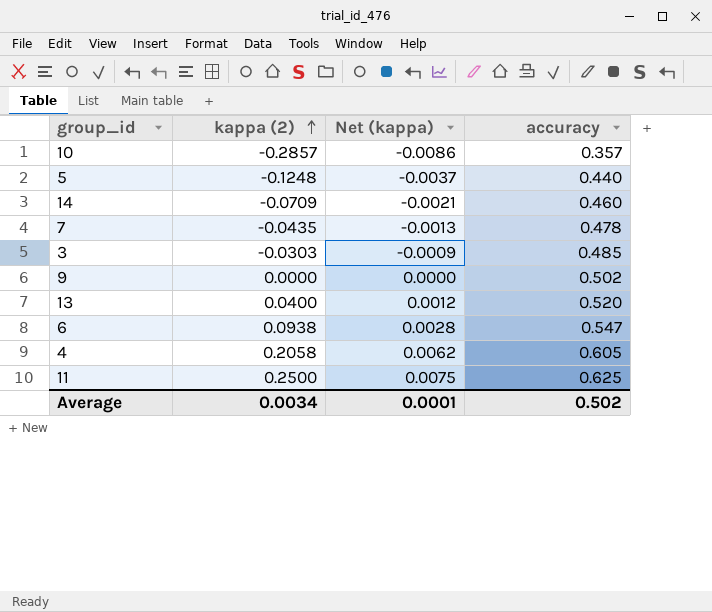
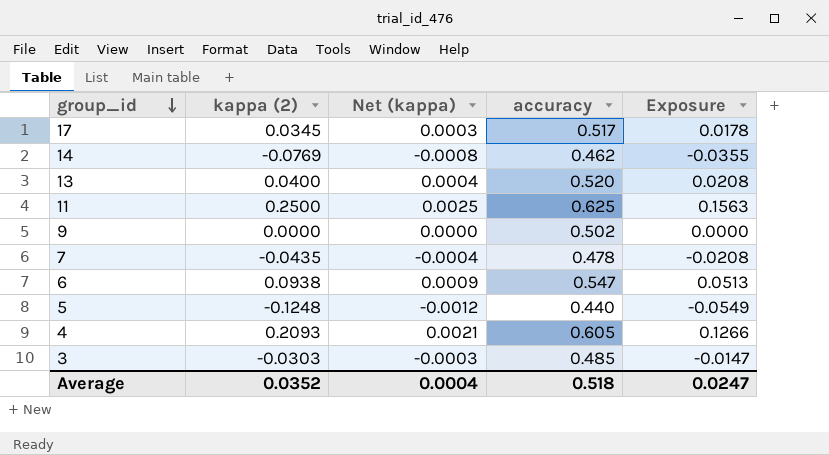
row order: kappa (2) ascending -> group_id descending
column Net (kappa) | formula: [kappa (2)] * 0.03 -> [kappa (2)] * 0.01
column Exposure | formula: none -> [kappa (2)] * [accuracy]
row 10: -0.2857 | -0.0086 | 0.357 -> none
row 17: none -> 0.0345 | 0.0003 | 0.517 | 0.0178
14 | kappa (2): -0.0709 -> -0.0769
14 | accuracy: 0.460 -> 0.462
4 | kappa (2): 0.2058 -> 0.2093
Average | kappa (2): 0.0034 -> 0.0352
Average | Net (kappa): 0.0001 -> 0.0004
Average | accuracy: 0.502 -> 0.518

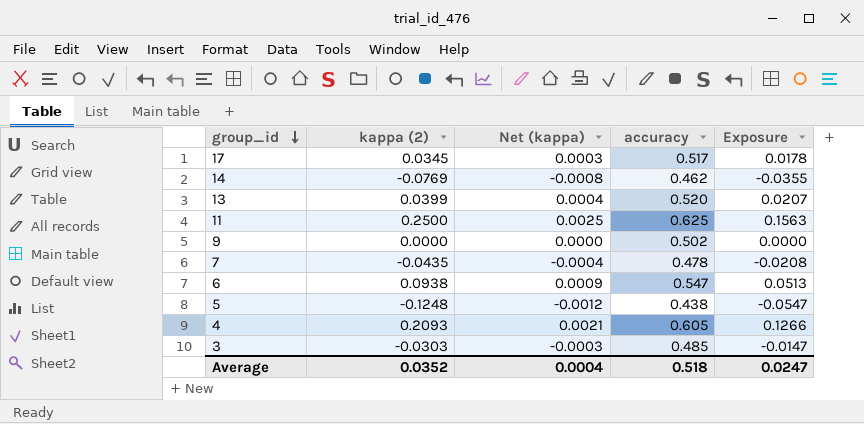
13 | kappa (2): 0.0400 -> 0.0399
13 | Exposure: 0.0208 -> 0.0207
5 | accuracy: 0.440 -> 0.438
5 | Exposure: -0.0549 -> -0.0547

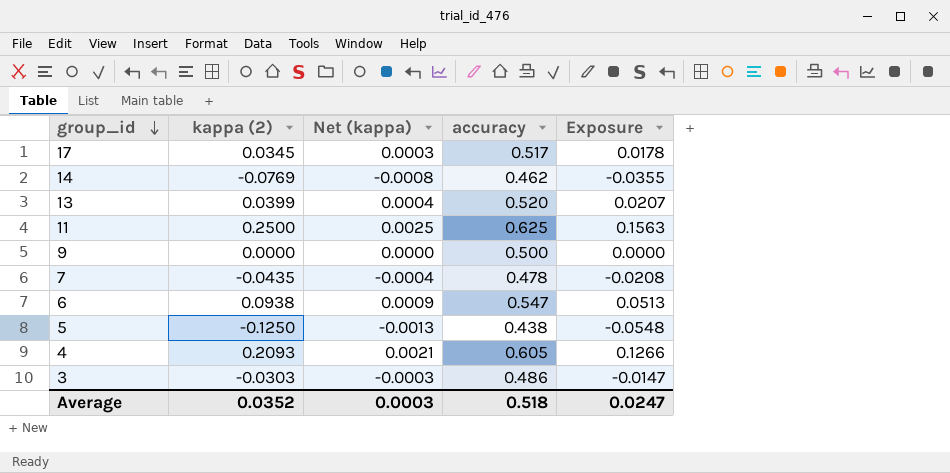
9 | accuracy: 0.502 -> 0.500
5 | kappa (2): -0.1248 -> -0.1250
5 | Net (kappa): -0.0012 -> -0.0013
5 | Exposure: -0.0547 -> -0.0548
3 | accuracy: 0.485 -> 0.486
Average | Net (kappa): 0.0004 -> 0.0003

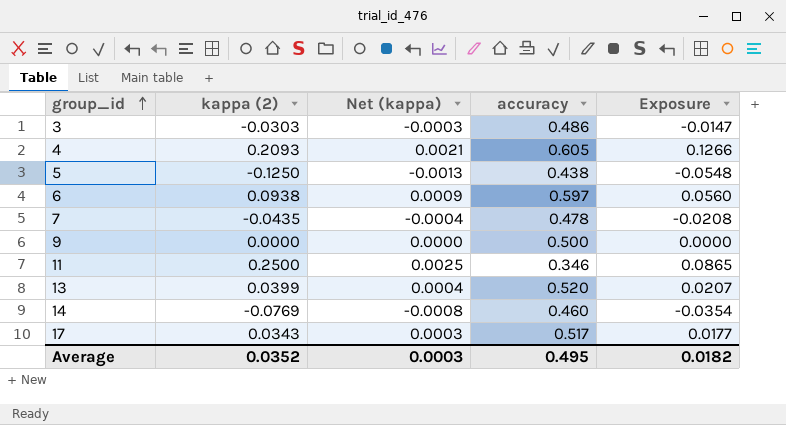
row order: group_id descending -> group_id ascending
6 | accuracy: 0.547 -> 0.597
6 | Exposure: 0.0513 -> 0.0560
11 | accuracy: 0.625 -> 0.346
11 | Exposure: 0.1563 -> 0.0865
14 | accuracy: 0.462 -> 0.460
14 | Exposure: -0.0355 -> -0.0354
17 | kappa (2): 0.0345 -> 0.0343
17 | Exposure: 0.0178 -> 0.0177
Average | accuracy: 0.518 -> 0.495
Average | Exposure: 0.0247 -> 0.0182

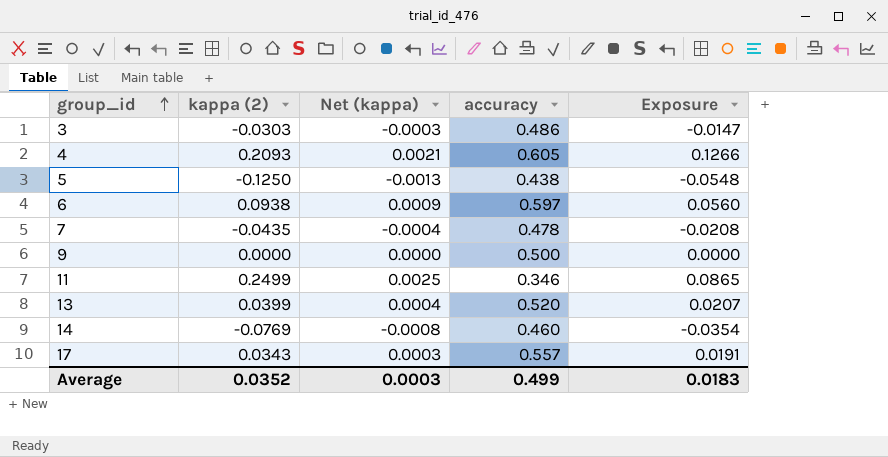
11 | kappa (2): 0.2500 -> 0.2499
17 | accuracy: 0.517 -> 0.557
17 | Exposure: 0.0177 -> 0.0191
Average | accuracy: 0.495 -> 0.499
Average | Exposure: 0.0182 -> 0.0183

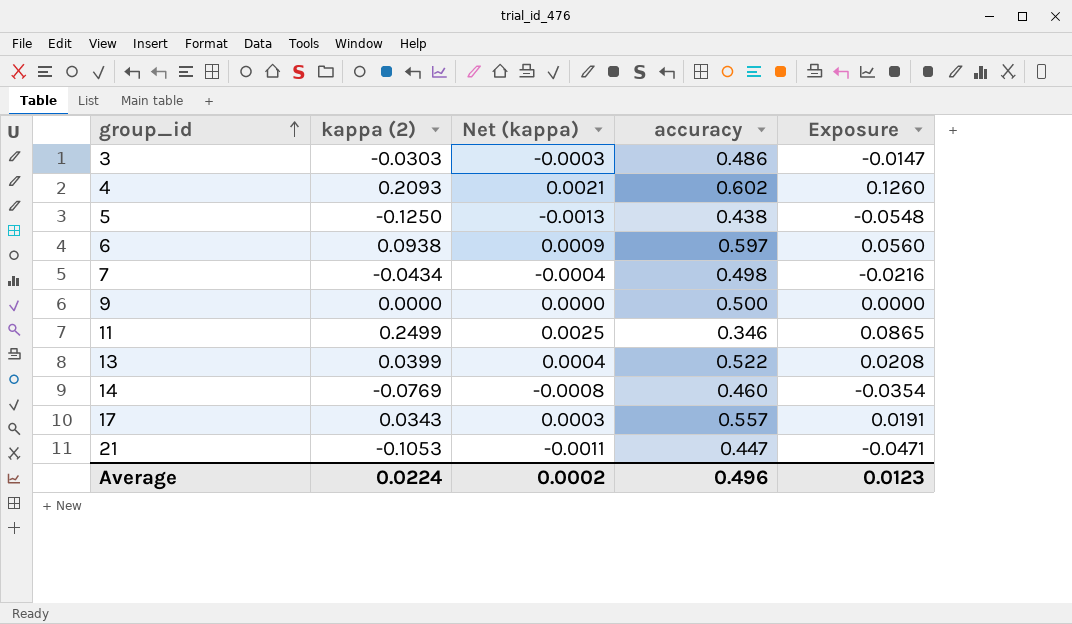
4 | accuracy: 0.605 -> 0.602
4 | Exposure: 0.1266 -> 0.1260
7 | kappa (2): -0.0435 -> -0.0434
7 | accuracy: 0.478 -> 0.498
7 | Exposure: -0.0208 -> -0.0216
13 | accuracy: 0.520 -> 0.522
13 | Exposure: 0.0207 -> 0.0208
row 21: none -> -0.1053 | -0.0011 | 0.447 | -0.0471
Average | kappa (2): 0.0352 -> 0.0224
Average | Net (kappa): 0.0003 -> 0.0002
Average | accuracy: 0.499 -> 0.496
Average | Exposure: 0.0183 -> 0.0123

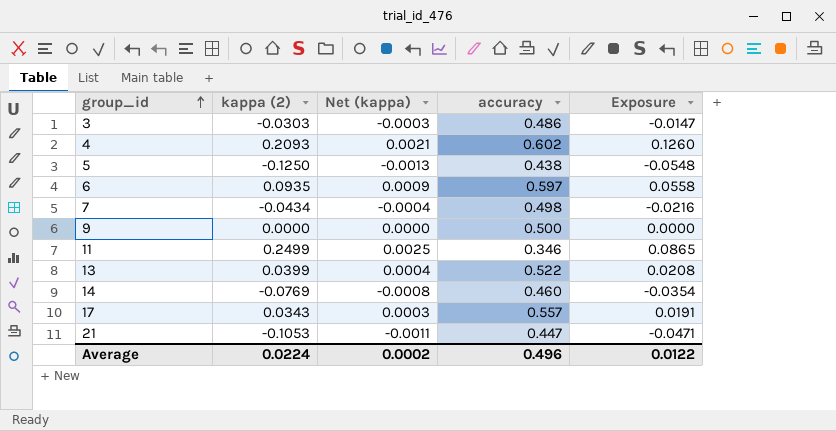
6 | kappa (2): 0.0938 -> 0.0935
6 | Exposure: 0.0560 -> 0.0558
Average | Exposure: 0.0123 -> 0.0122

